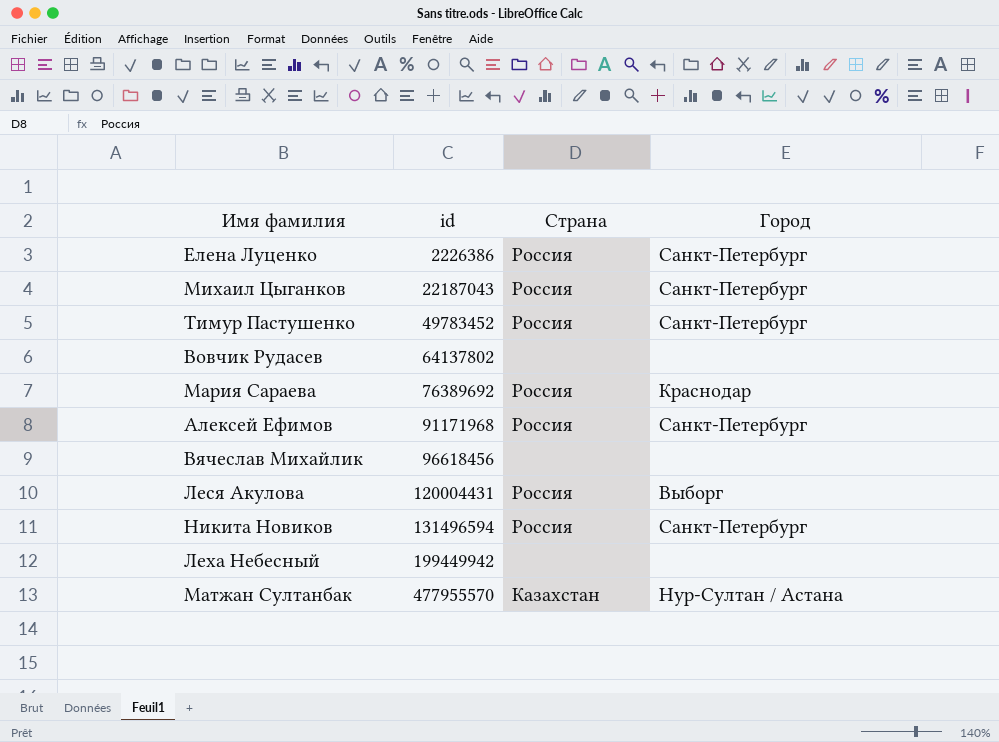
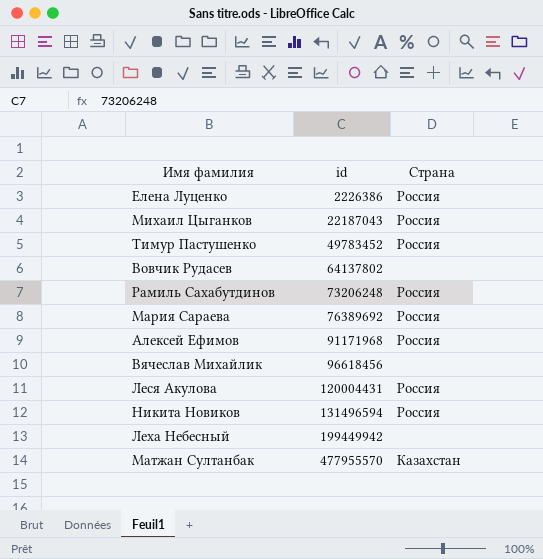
column Город | position: 4 -> none
row Рамиль Сахабутдинов: none -> 73206248 | Россия

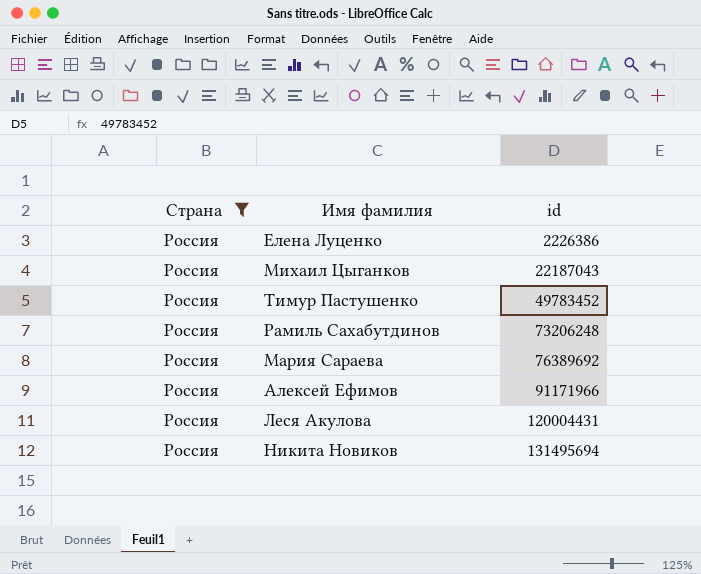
filter: none -> Страна = Россия
column Страна | position: 3 -> 1
Алексей Ефимов | id: 91171968 -> 91171966
Никита Новиков | id: 131496594 -> 131495694

